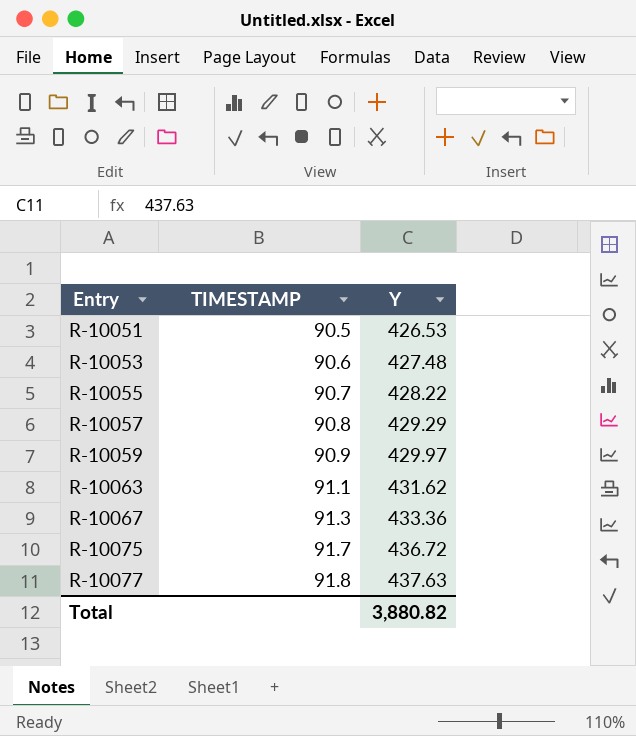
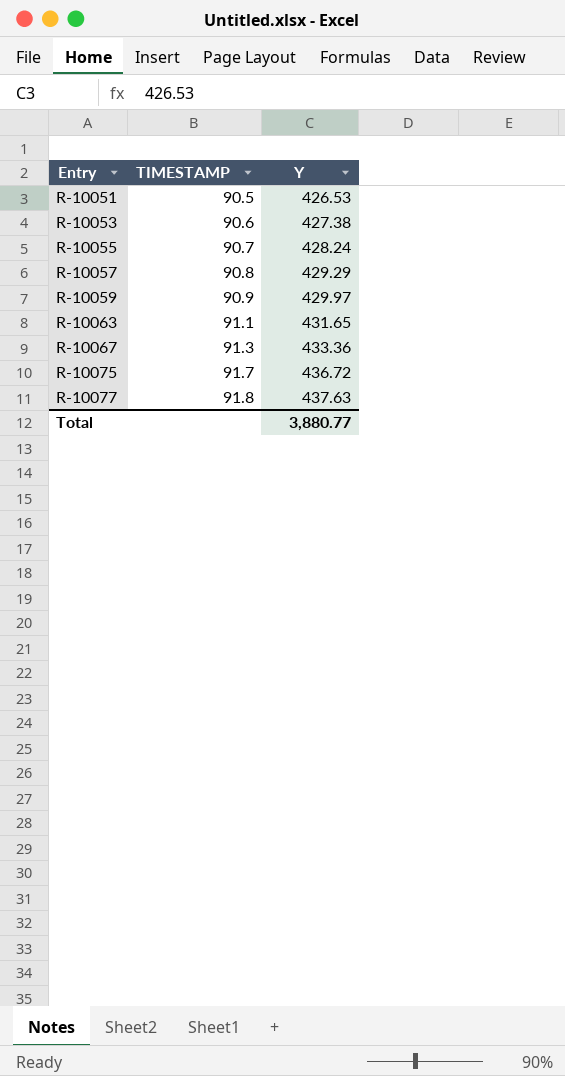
R-10053 | Y: 427.48 -> 427.38
R-10055 | Y: 428.22 -> 428.24
R-10063 | Y: 431.62 -> 431.65
Total | Y: 3,880.82 -> 3,880.77

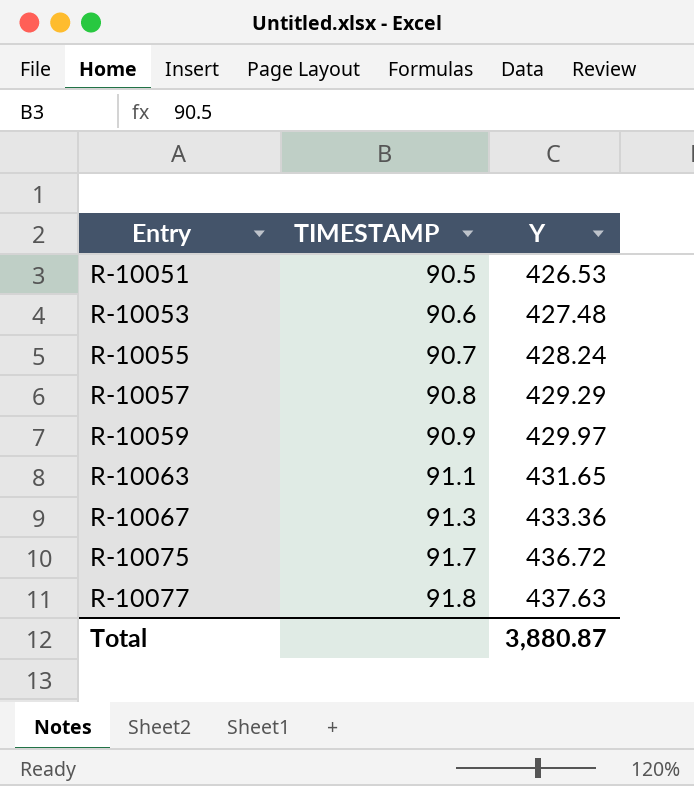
R-10053 | Y: 427.38 -> 427.48
Total | Y: 3,880.77 -> 3,880.87

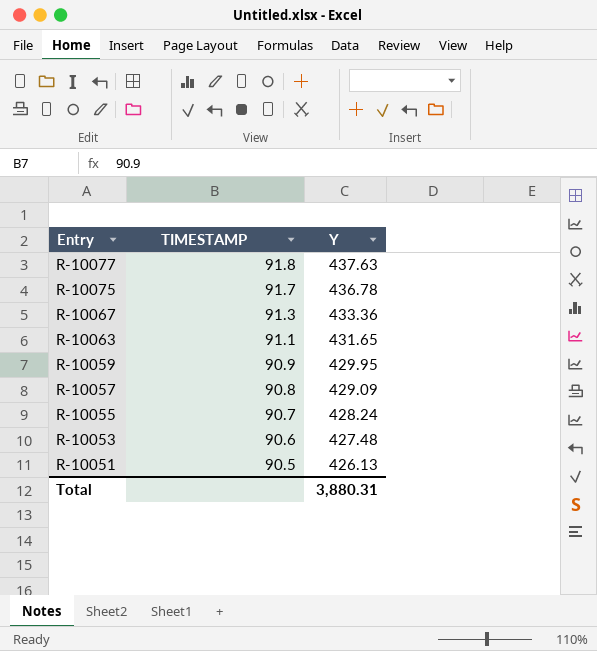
row order: Entry ascending -> Entry descending
R-10075 | Y: 436.72 -> 436.78
R-10059 | Y: 429.97 -> 429.95
R-10057 | Y: 429.29 -> 429.09
R-10051 | Y: 426.53 -> 426.13
Total | Y: 3,880.87 -> 3,880.31

